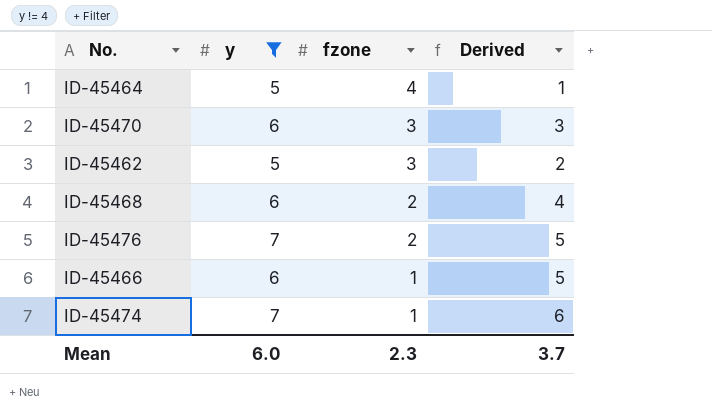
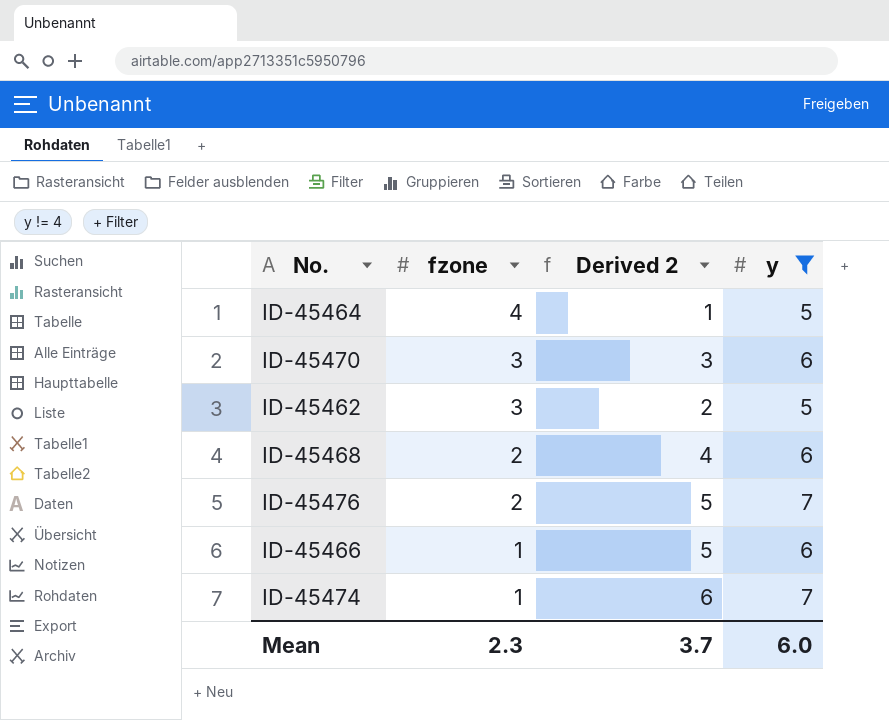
column name: Derived -> Derived 2
column y | position: 2 -> 4

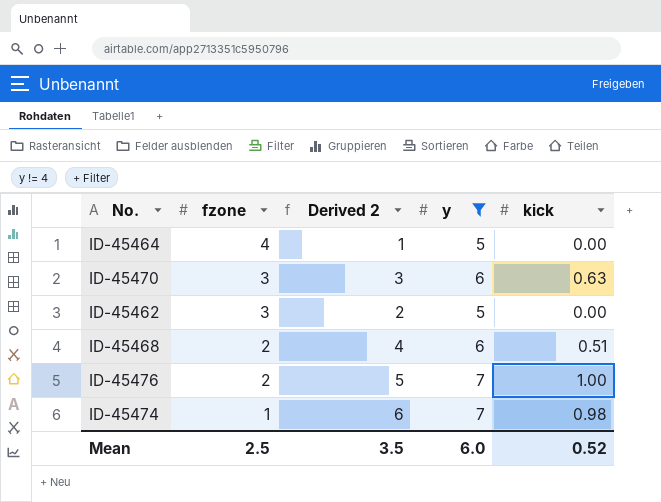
column kick | position: none -> 5
row ID-45466: 1 | 5 | 6 -> none
Mean | fzone: 2.3 -> 2.5
Mean | Derived 2: 3.7 -> 3.5

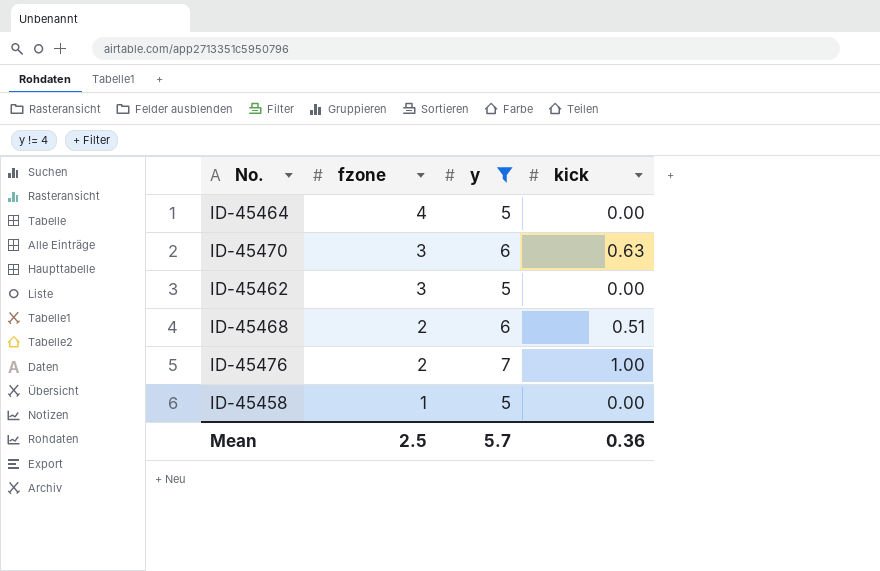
column Derived 2 | formula: [y] - [fzone] -> none
row ID-45474: 1 | 6 | 7 | 0.98 -> none
row ID-45458: none -> 1 | 5 | 0.00
Mean | y: 6.0 -> 5.7
Mean | kick: 0.52 -> 0.36

